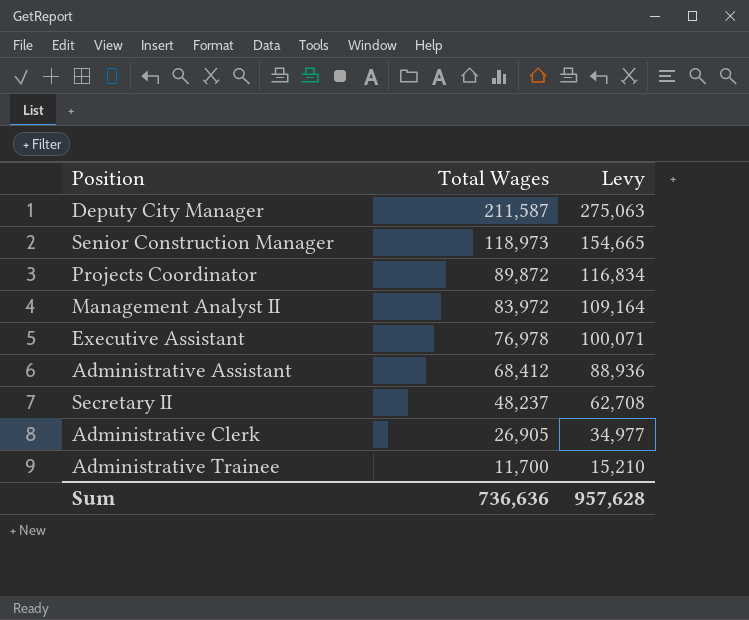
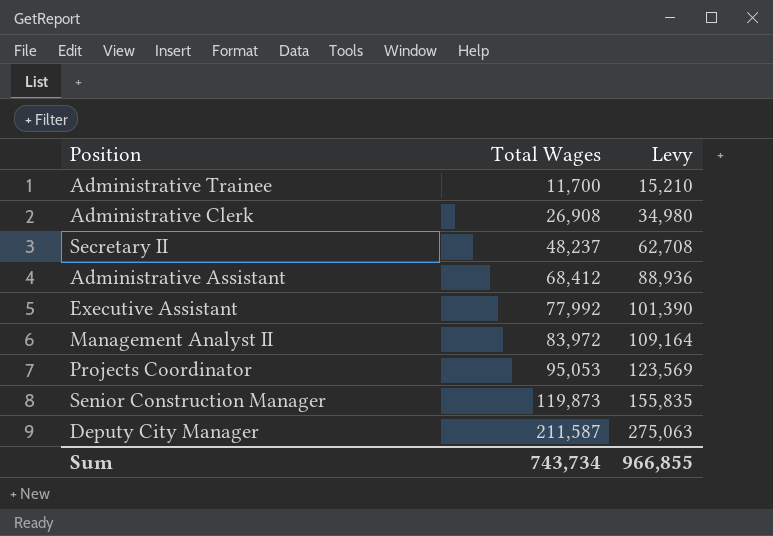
row order: Total Wages descending -> Total Wages ascending
Administrative Clerk | Total Wages: 26,905 -> 26,908
Administrative Clerk | Levy: 34,977 -> 34,980
Executive Assistant | Total Wages: 76,978 -> 77,992
Executive Assistant | Levy: 100,071 -> 101,390
Projects Coordinator | Total Wages: 89,872 -> 95,053
Projects Coordinator | Levy: 116,834 -> 123,569
Senior Construction Manager | Total Wages: 118,973 -> 119,873
Senior Construction Manager | Levy: 154,665 -> 155,835
Sum | Total Wages: 736,636 -> 743,734
Sum | Levy: 957,628 -> 966,855

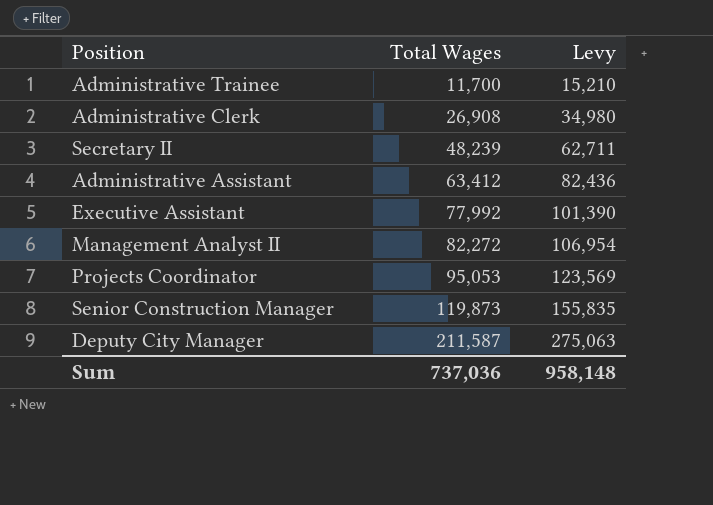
Secretary II | Total Wages: 48,237 -> 48,239
Secretary II | Levy: 62,708 -> 62,711
Administrative Assistant | Total Wages: 68,412 -> 63,412
Administrative Assistant | Levy: 88,936 -> 82,436
Management Analyst II | Total Wages: 83,972 -> 82,272
Management Analyst II | Levy: 109,164 -> 106,954
Sum | Total Wages: 743,734 -> 737,036
Sum | Levy: 966,855 -> 958,148

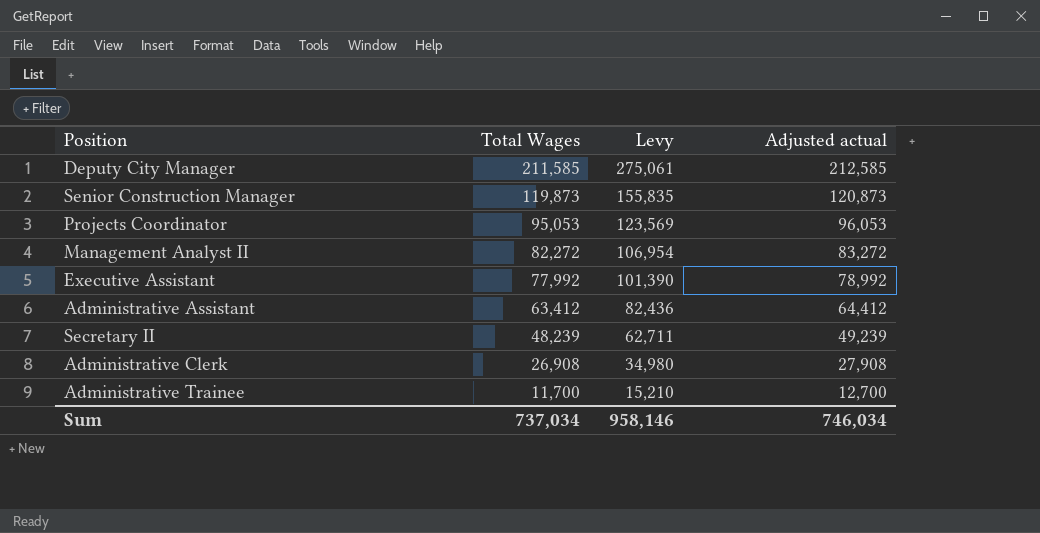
row order: Total Wages ascending -> Total Wages descending
column Adjusted actual | formula: none -> [Total Wages] + 1000
Deputy City Manager | Total Wages: 211,587 -> 211,585
Deputy City Manager | Levy: 275,063 -> 275,061
Sum | Total Wages: 737,036 -> 737,034
Sum | Levy: 958,148 -> 958,146

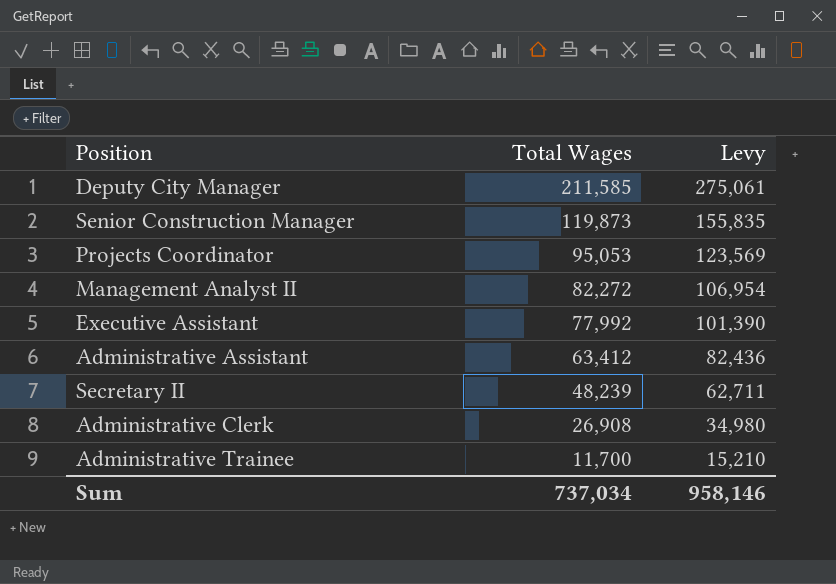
column Adjusted actual | formula: [Total Wages] + 1000 -> none

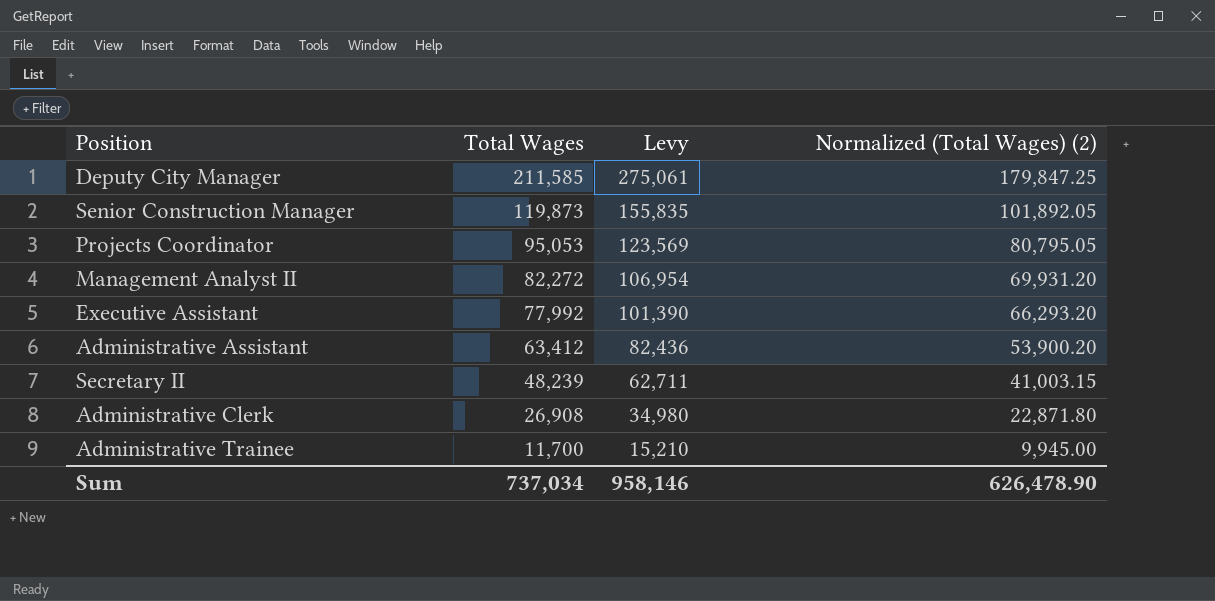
column Normalized (Total Wages) (2) | formula: none -> [Total Wages] * 0.85

